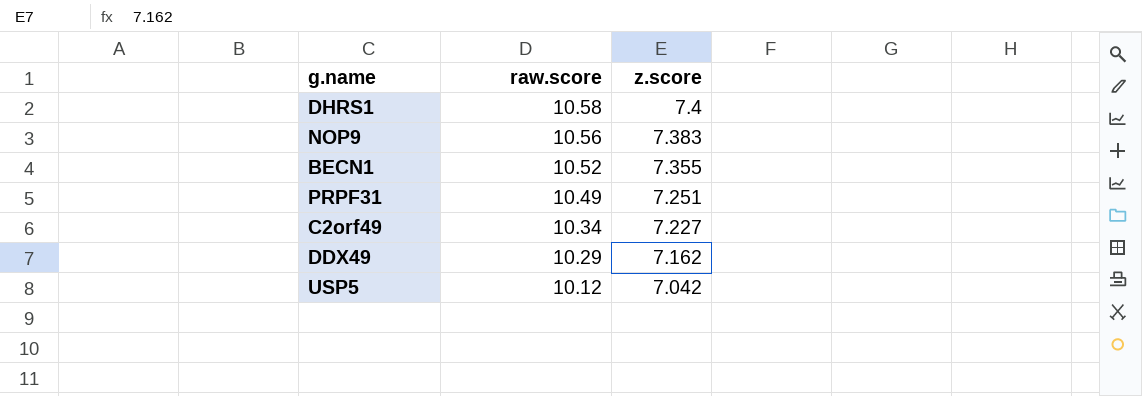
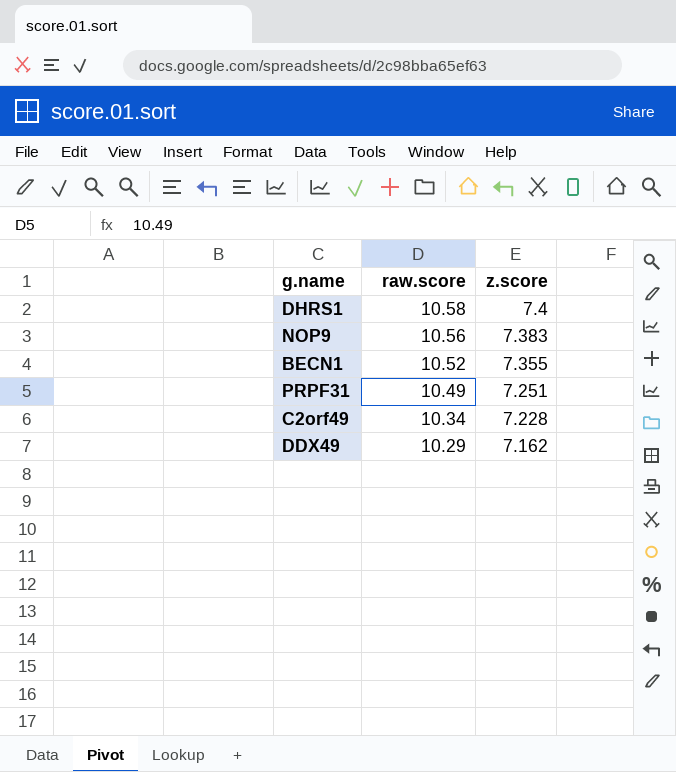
row USP5: 10.12 | 7.042 -> none
C2orf49 | z.score: 7.227 -> 7.228

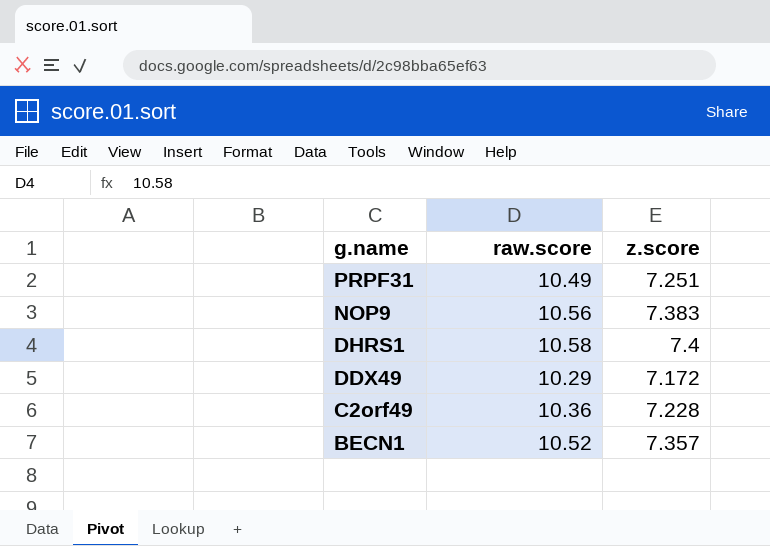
row order: raw.score descending -> g.name descending
DDX49 | z.score: 7.162 -> 7.172
C2orf49 | raw.score: 10.34 -> 10.36
BECN1 | z.score: 7.355 -> 7.357

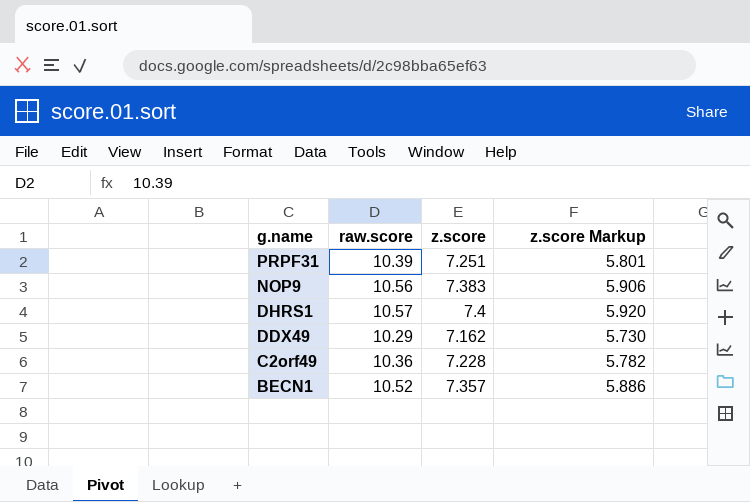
column z.score Markup | formula: none -> [z.score] * 0.8
PRPF31 | raw.score: 10.49 -> 10.39
DHRS1 | raw.score: 10.58 -> 10.57
DDX49 | z.score: 7.172 -> 7.162

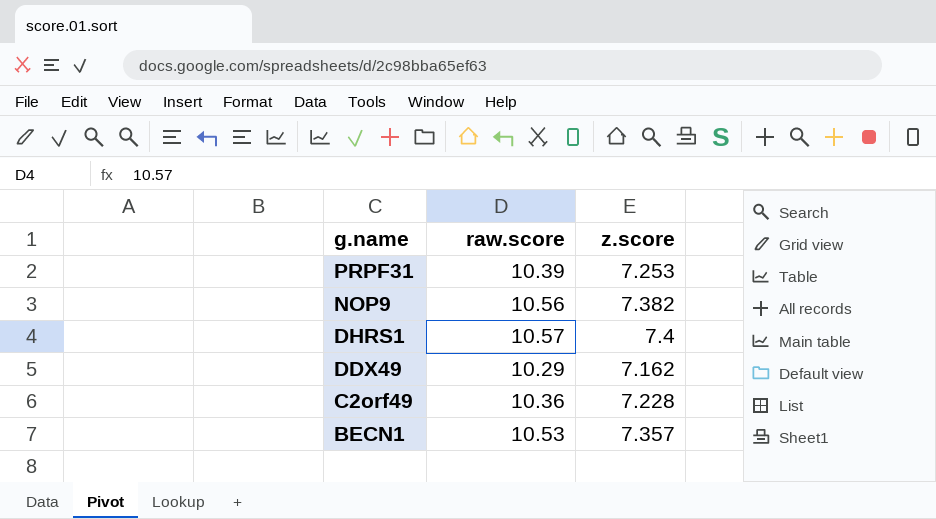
column z.score Markup | formula: [z.score] * 0.8 -> none
PRPF31 | z.score: 7.251 -> 7.253
NOP9 | z.score: 7.383 -> 7.382
BECN1 | raw.score: 10.52 -> 10.53

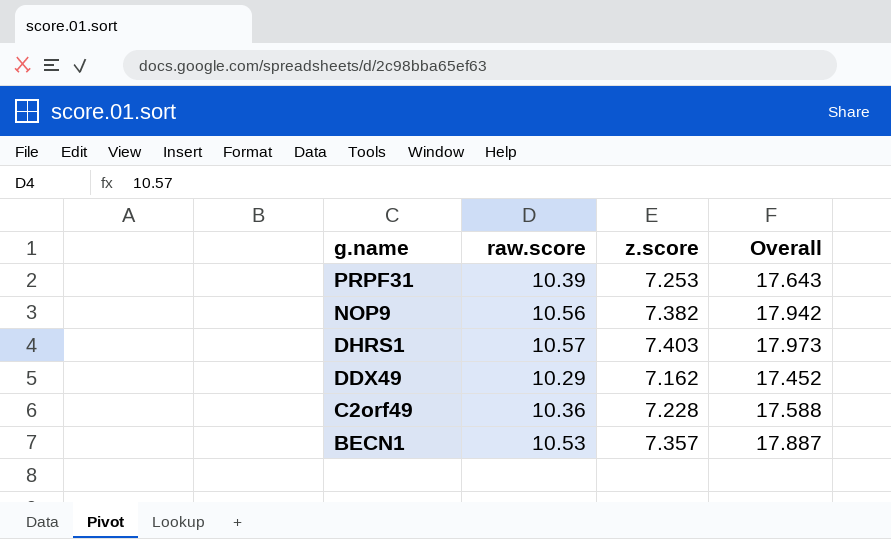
column Overall | formula: none -> [raw.score] + [z.score]
DHRS1 | z.score: 7.4 -> 7.403

